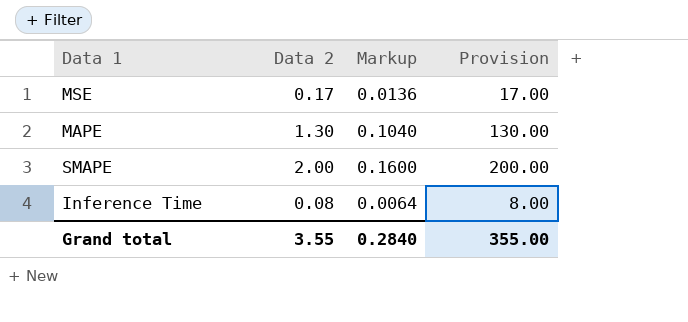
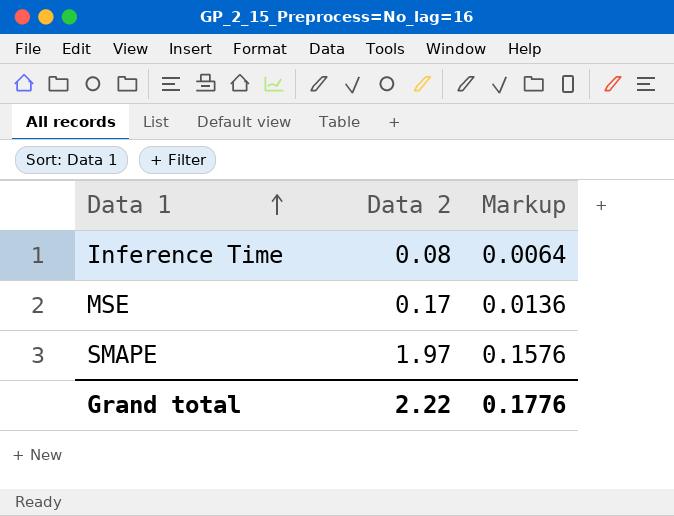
row order: none -> Data 1 ascending
column Provision | formula: [Data 2] * 100 -> none
row MAPE: 1.30 | 0.1040 | 130.00 -> none
SMAPE | Data 2: 2.00 -> 1.97
SMAPE | Markup: 0.1600 -> 0.1576
Grand total | Data 2: 3.55 -> 2.22
Grand total | Markup: 0.2840 -> 0.1776

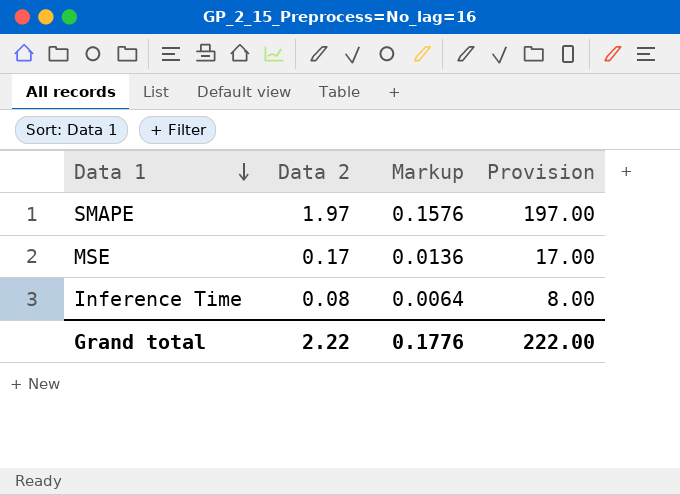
row order: Data 1 ascending -> Data 1 descending
column Provision | formula: none -> [Data 2] * 100

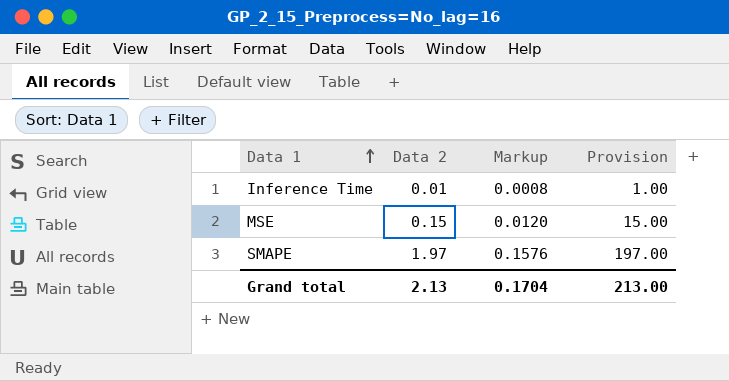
row order: Data 1 descending -> Data 1 ascending
Inference Time | Data 2: 0.08 -> 0.01
Inference Time | Markup: 0.0064 -> 0.0008
Inference Time | Provision: 8.00 -> 1.00
MSE | Data 2: 0.17 -> 0.15
MSE | Markup: 0.0136 -> 0.0120
MSE | Provision: 17.00 -> 15.00
Grand total | Data 2: 2.22 -> 2.13
Grand total | Markup: 0.1776 -> 0.1704
Grand total | Provision: 222.00 -> 213.00

